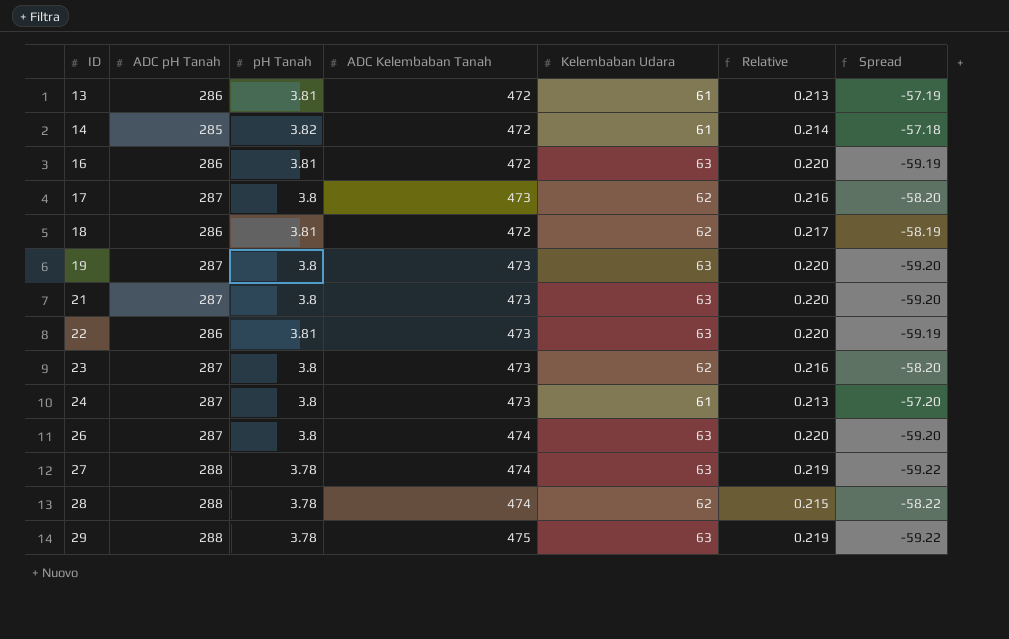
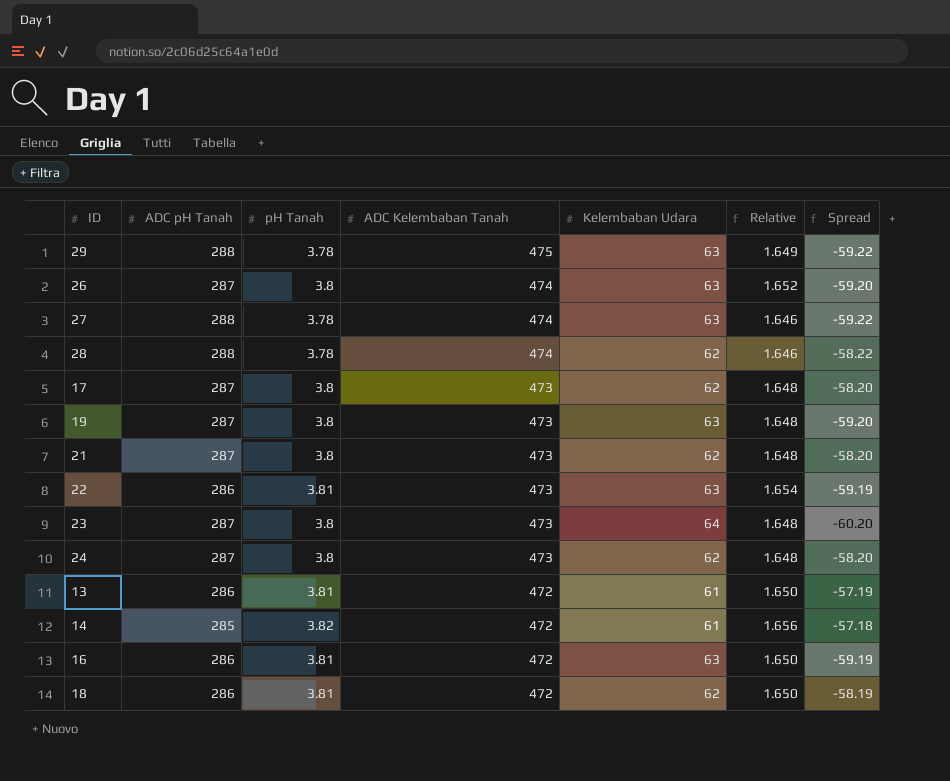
row order: ID ascending -> ADC Kelembaban Tanah descending
column Relative | formula: [Kelembaban Udara] / [ADC pH Tanah] -> [ADC Kelembaban Tanah] / [ADC pH Tanah]
21 | Kelembaban Udara: 63 -> 62
21 | Spread: -59.20 -> -58.20
23 | Kelembaban Udara: 62 -> 64
23 | Spread: -58.20 -> -60.20
24 | Kelembaban Udara: 61 -> 62
24 | Spread: -57.20 -> -58.20

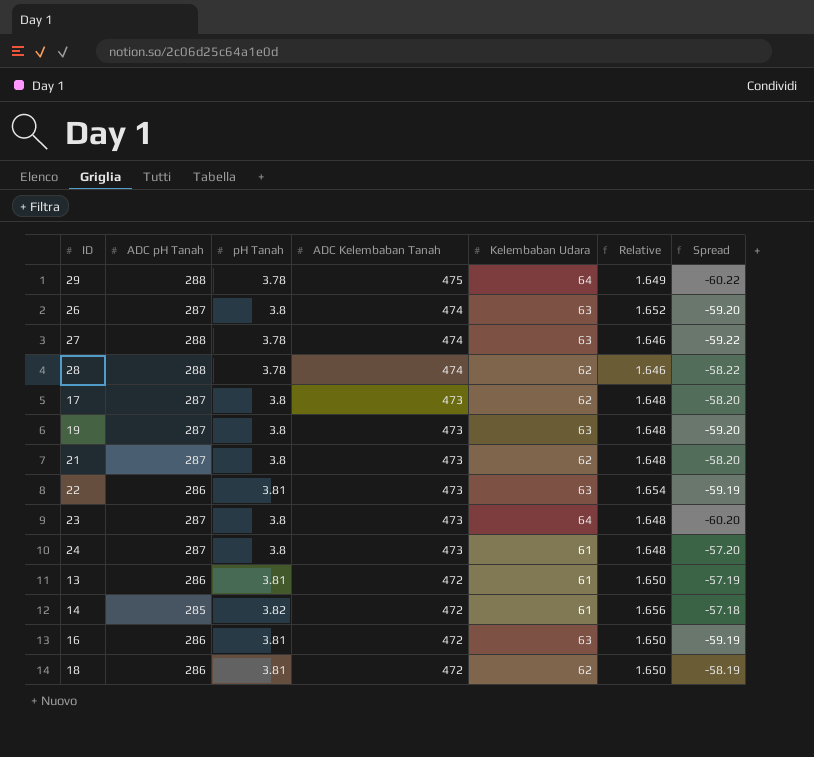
29 | Kelembaban Udara: 63 -> 64
29 | Spread: -59.22 -> -60.22
24 | Kelembaban Udara: 62 -> 61
24 | Spread: -58.20 -> -57.20

